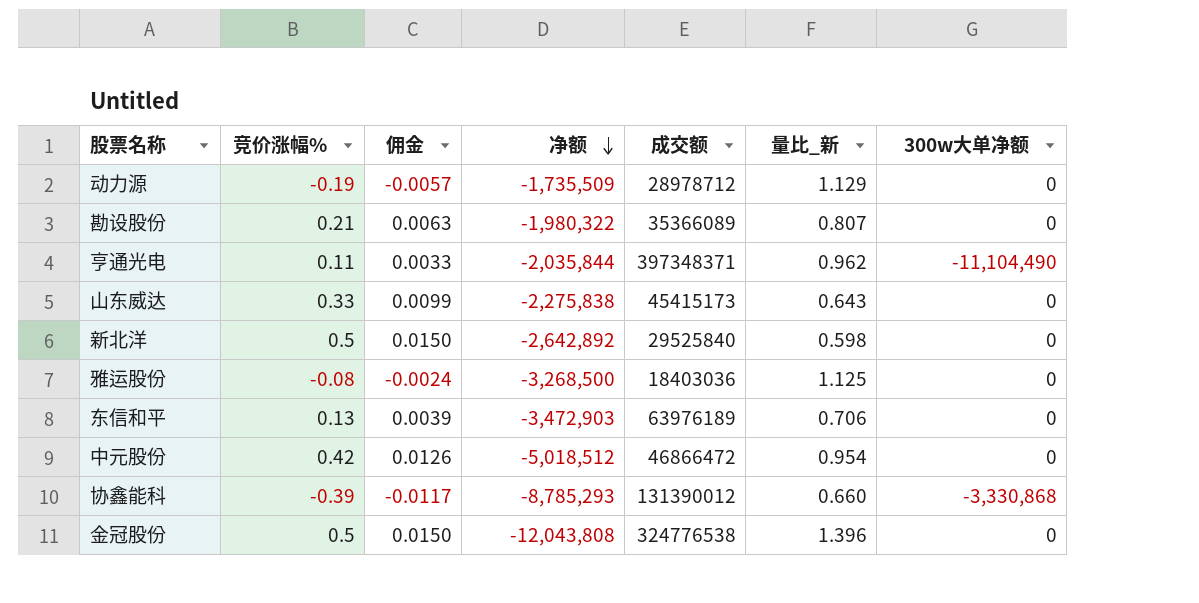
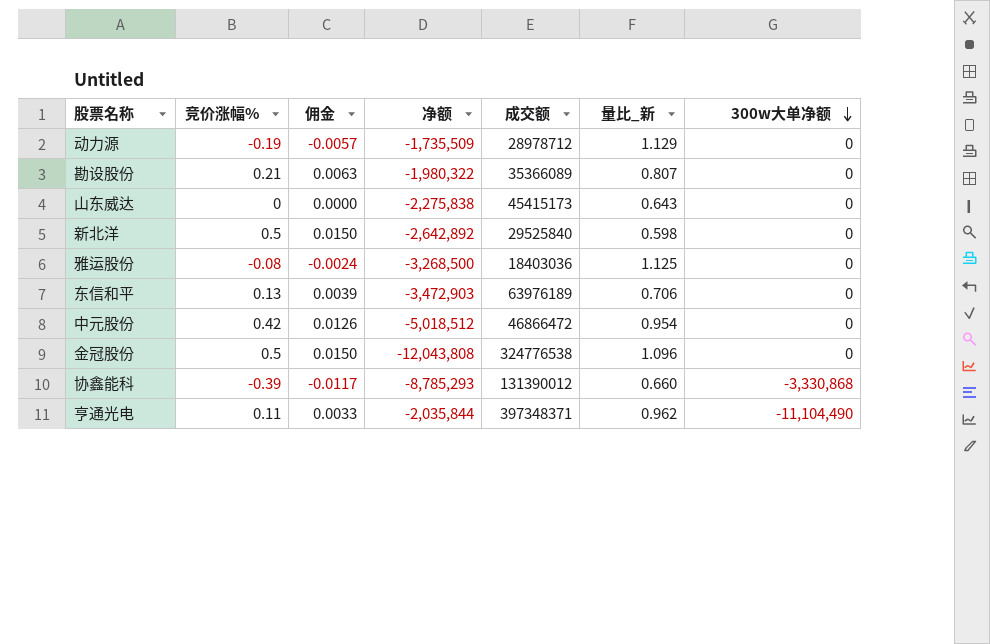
row order: 净额 descending -> 300w大单净额 descending
山东威达 | 竞价涨幅%: 0.33 -> 0
山东威达 | 佣金: 0.0099 -> 0.0000
金冠股份 | 量比_新: 1.396 -> 1.096

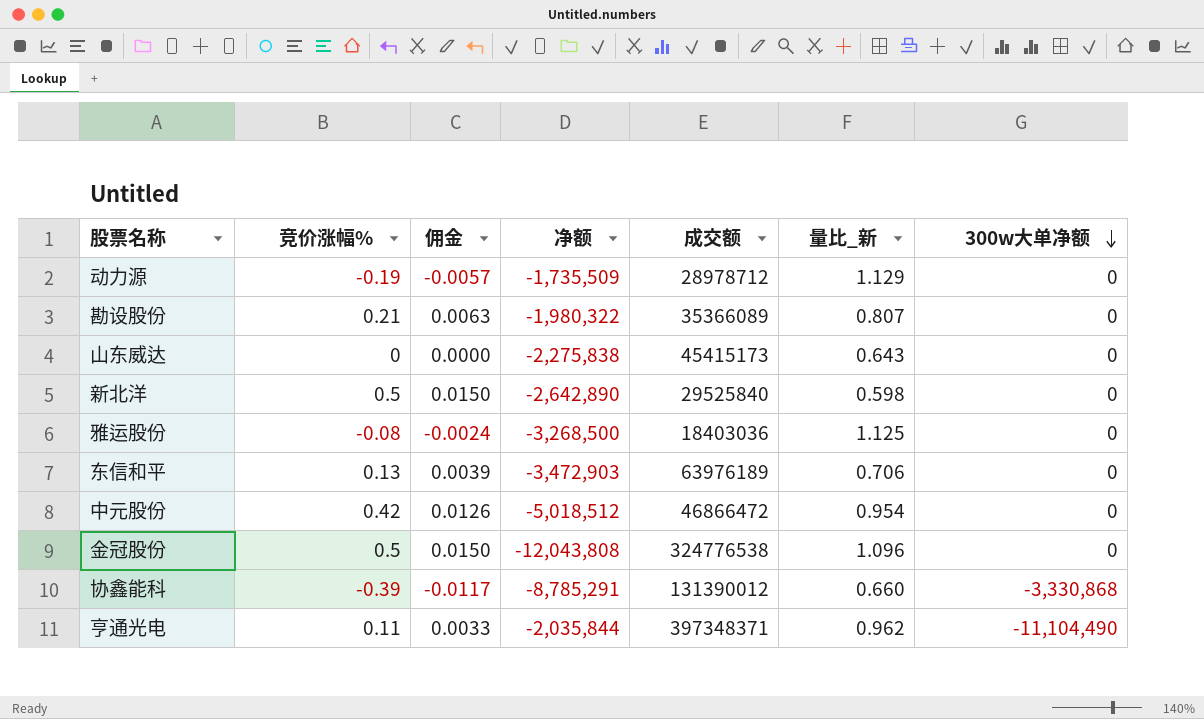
新北洋 | 净额: -2,642,892 -> -2,642,890
协鑫能科 | 净额: -8,785,293 -> -8,785,291

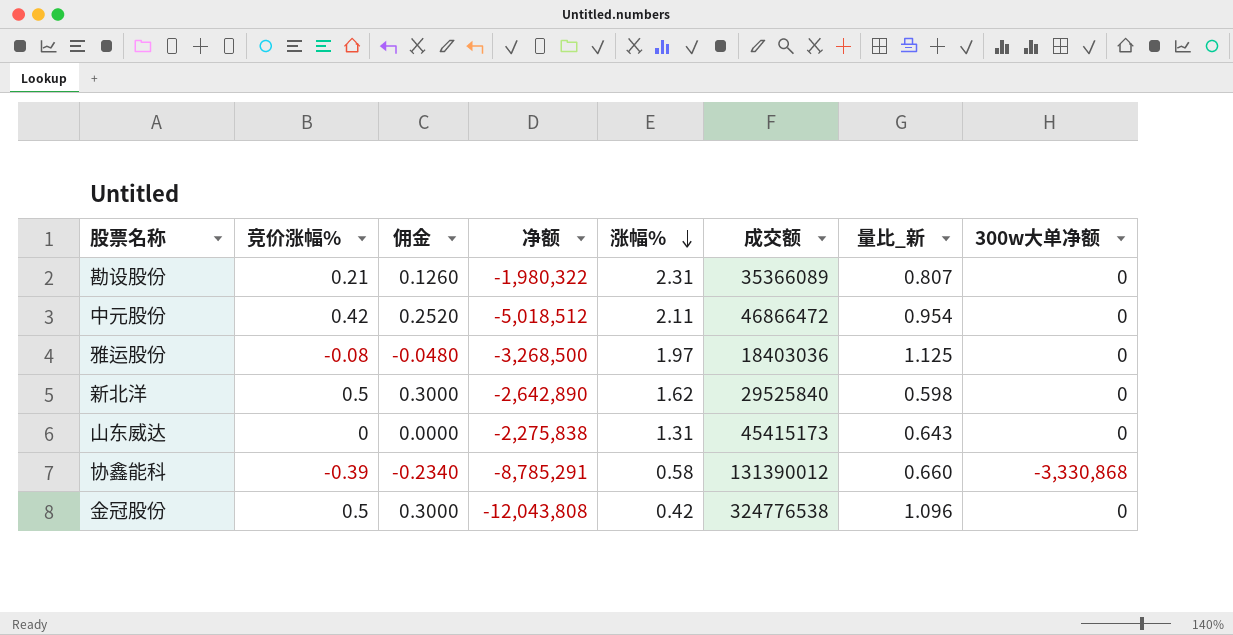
row order: 300w大单净额 descending -> 涨幅% descending
column 佣金 | formula: [竞价涨幅%] * 0.03 -> [竞价涨幅%] * 0.6
column 涨幅% | position: none -> 5
row 动力源: -0.19 | -0.0057 | -1,735,509 | 28978712 | 1.129 | 0 -> none
row 东信和平: 0.13 | 0.0039 | -3,472,903 | 63976189 | 0.706 | 0 -> none
row 亨通光电: 0.11 | 0.0033 | -2,035,844 | 397348371 | 0.962 | -11,104,490 -> none

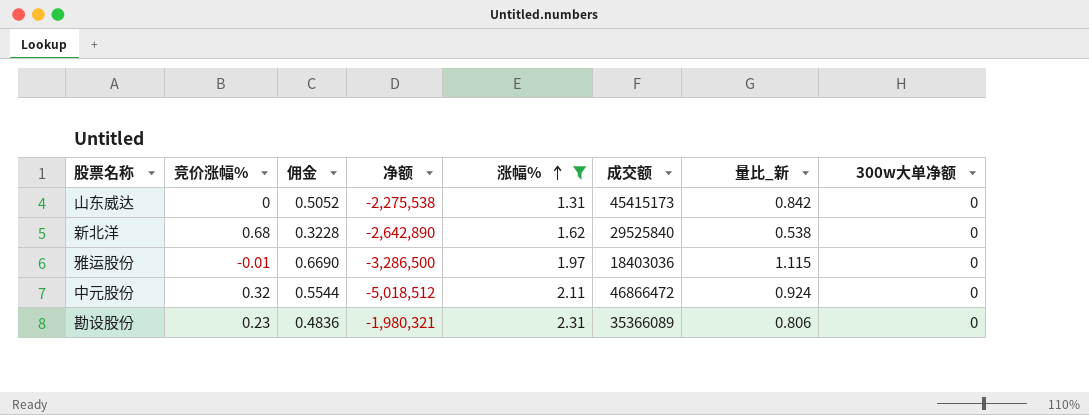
filter: none -> 涨幅% >= 1.31
row order: 涨幅% descending -> 涨幅% ascending
column 佣金 | formula: [竞价涨幅%] * 0.6 -> [量比_新] * 0.6
山东威达 | 净额: -2,275,838 -> -2,275,538
山东威达 | 量比_新: 0.643 -> 0.842
新北洋 | 竞价涨幅%: 0.5 -> 0.68
新北洋 | 量比_新: 0.598 -> 0.538
雅运股份 | 竞价涨幅%: -0.08 -> -0.01
雅运股份 | 净额: -3,268,500 -> -3,286,500
雅运股份 | 量比_新: 1.125 -> 1.115
中元股份 | 竞价涨幅%: 0.42 -> 0.32
中元股份 | 量比_新: 0.954 -> 0.924
勘设股份 | 竞价涨幅%: 0.21 -> 0.23
勘设股份 | 净额: -1,980,322 -> -1,980,321
勘设股份 | 量比_新: 0.807 -> 0.806

